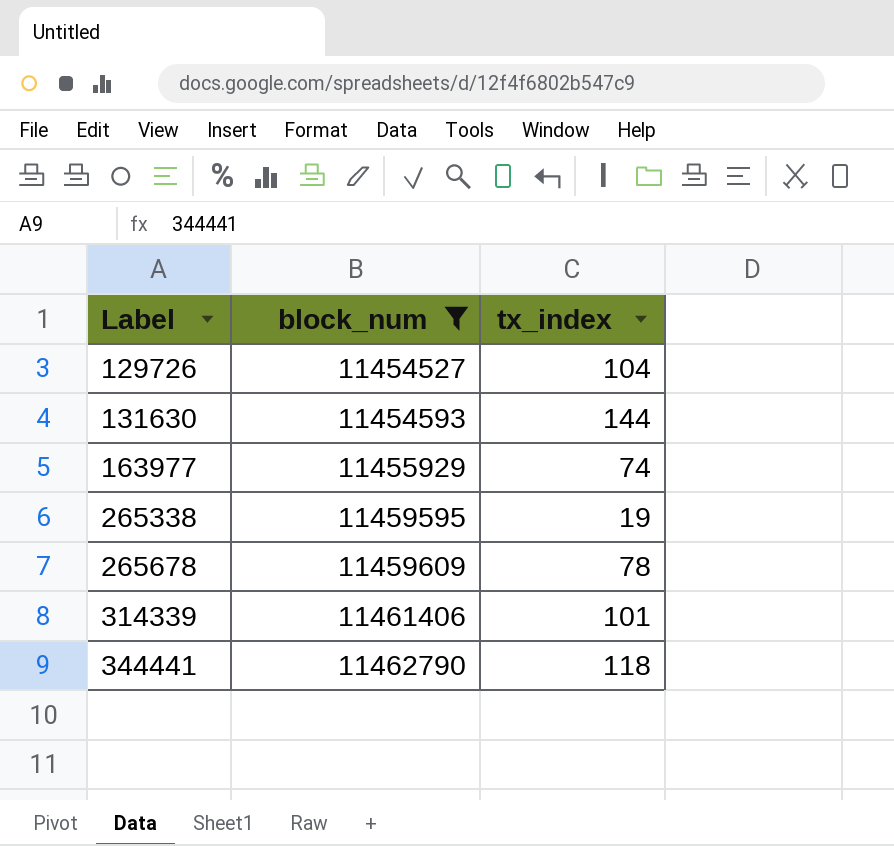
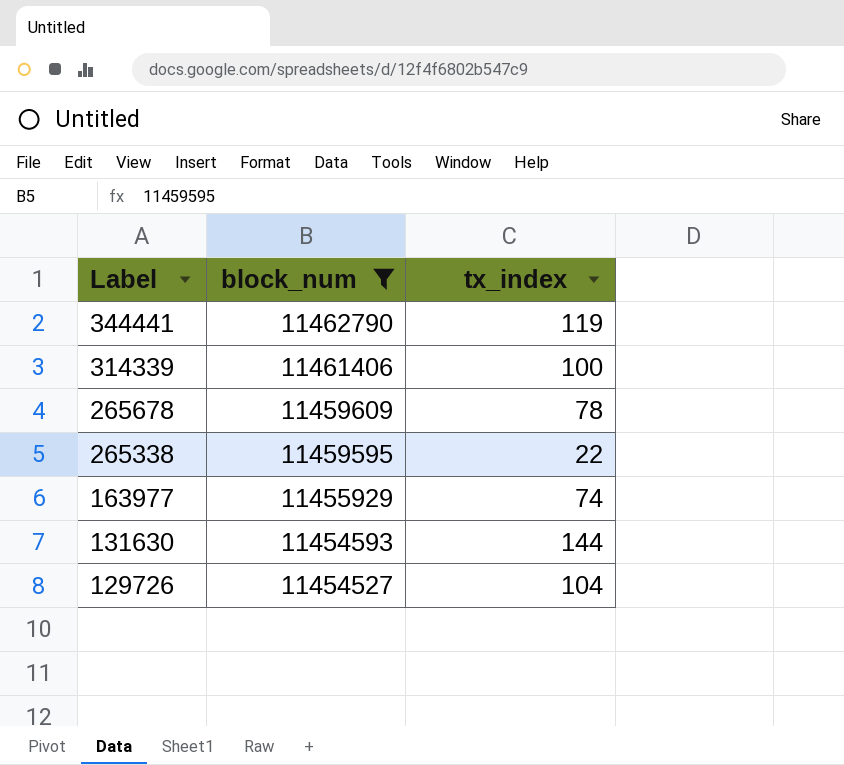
row order: Label ascending -> Label descending
344441 | tx_index: 118 -> 119
314339 | tx_index: 101 -> 100
265338 | tx_index: 19 -> 22

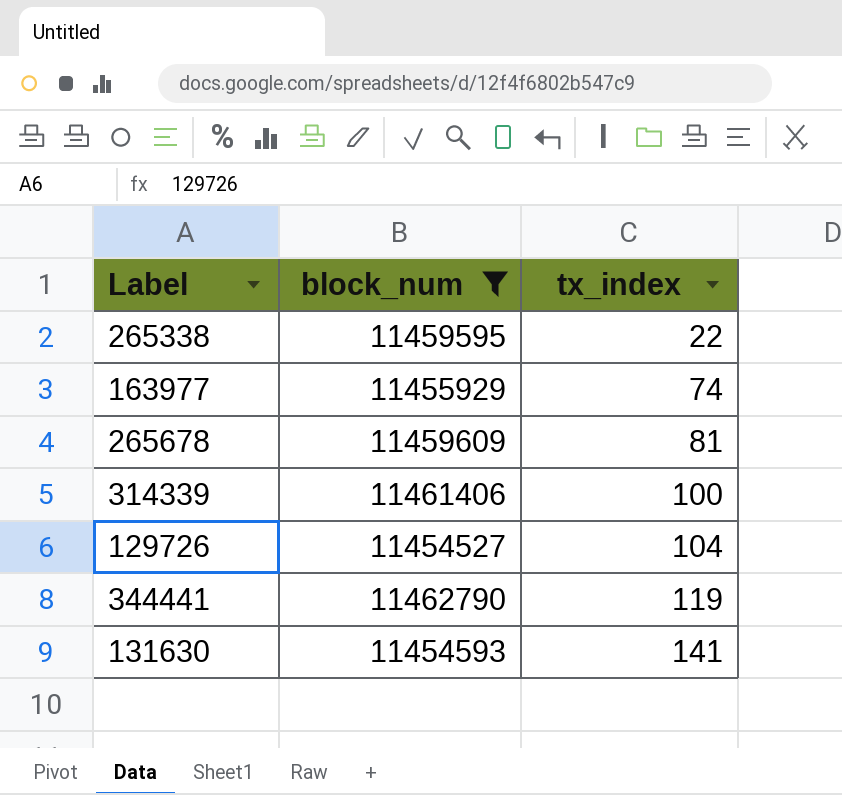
row order: Label descending -> tx_index ascending
265678 | tx_index: 78 -> 81
131630 | tx_index: 144 -> 141

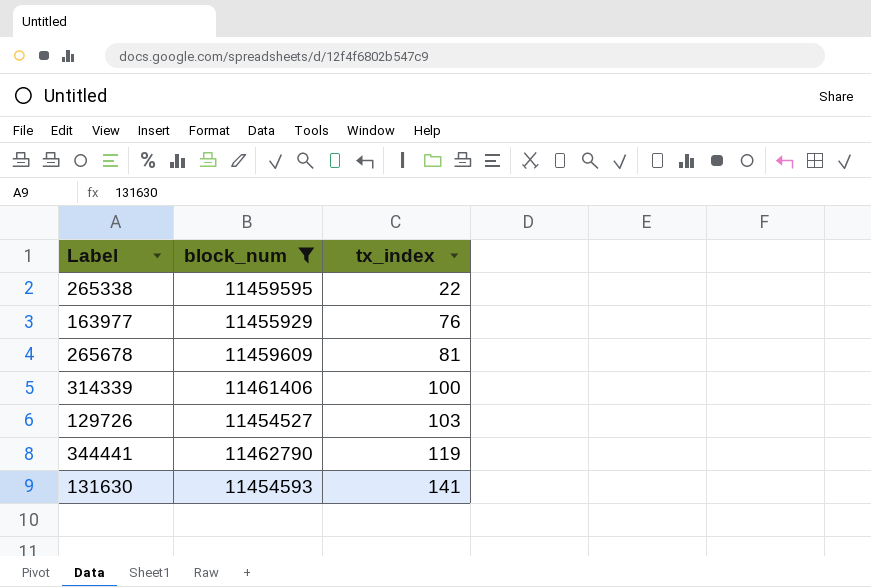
163977 | tx_index: 74 -> 76
129726 | tx_index: 104 -> 103

